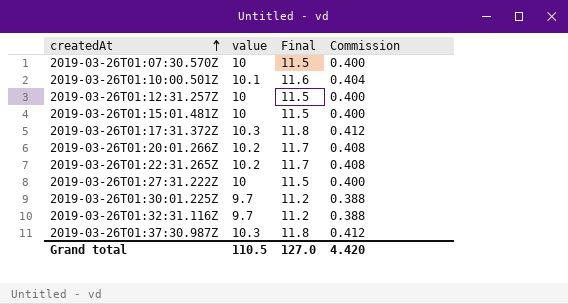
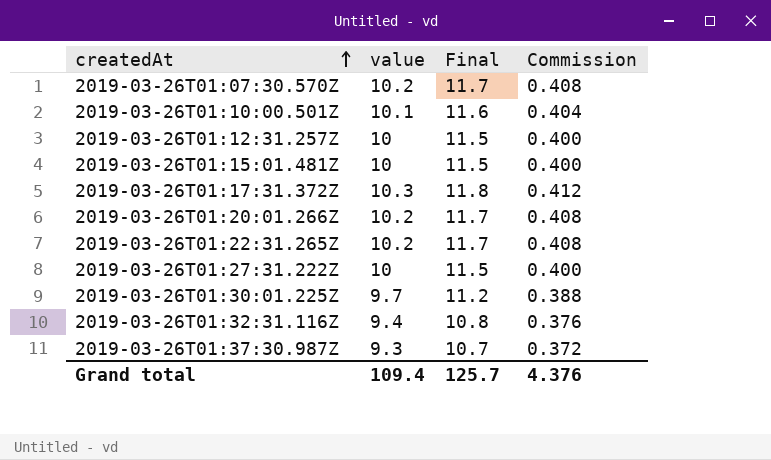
2019-03-26T01:07:30.570Z | value: 10 -> 10.2
2019-03-26T01:07:30.570Z | Final: 11.5 -> 11.7
2019-03-26T01:07:30.570Z | Commission: 0.400 -> 0.408
2019-03-26T01:32:31.116Z | value: 9.7 -> 9.4
2019-03-26T01:32:31.116Z | Final: 11.2 -> 10.8
2019-03-26T01:32:31.116Z | Commission: 0.388 -> 0.376
2019-03-26T01:37:30.987Z | value: 10.3 -> 9.3
2019-03-26T01:37:30.987Z | Final: 11.8 -> 10.7
2019-03-26T01:37:30.987Z | Commission: 0.412 -> 0.372
Grand total | value: 110.5 -> 109.4
Grand total | Final: 127.0 -> 125.7
Grand total | Commission: 4.420 -> 4.376

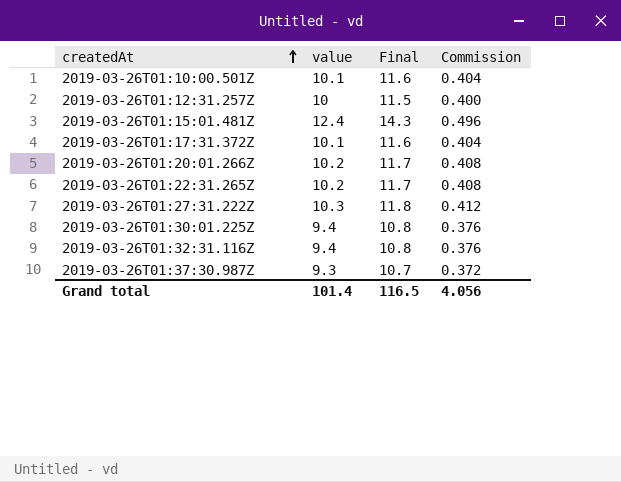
row 2019-03-26T01:07:30.570Z: 10.2 | 11.7 | 0.408 -> none
2019-03-26T01:15:01.481Z | value: 10 -> 12.4
2019-03-26T01:15:01.481Z | Final: 11.5 -> 14.3
2019-03-26T01:15:01.481Z | Commission: 0.400 -> 0.496
2019-03-26T01:17:31.372Z | value: 10.3 -> 10.1
2019-03-26T01:17:31.372Z | Final: 11.8 -> 11.6
2019-03-26T01:17:31.372Z | Commission: 0.412 -> 0.404
2019-03-26T01:27:31.222Z | value: 10 -> 10.3
2019-03-26T01:27:31.222Z | Final: 11.5 -> 11.8
2019-03-26T01:27:31.222Z | Commission: 0.400 -> 0.412
2019-03-26T01:30:01.225Z | value: 9.7 -> 9.4
2019-03-26T01:30:01.225Z | Final: 11.2 -> 10.8
2019-03-26T01:30:01.225Z | Commission: 0.388 -> 0.376
Grand total | value: 109.4 -> 101.4
Grand total | Final: 125.7 -> 116.5
Grand total | Commission: 4.376 -> 4.056

